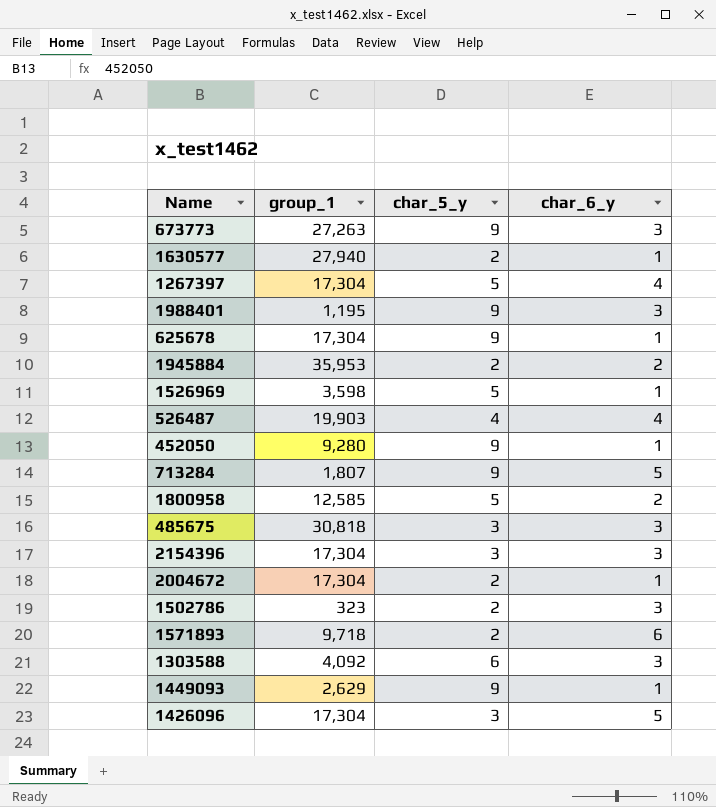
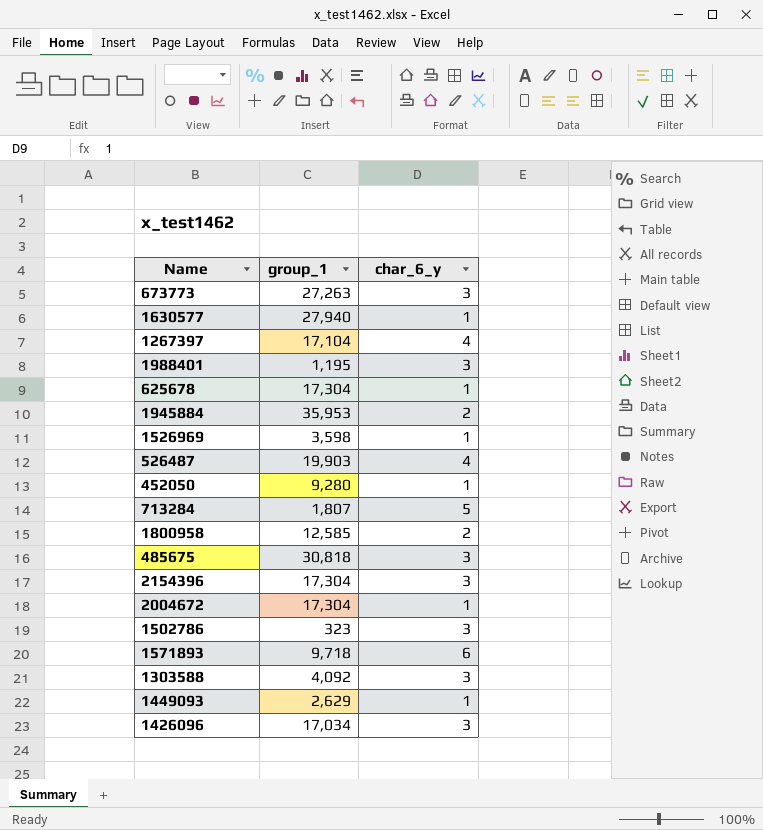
column char_5_y | position: 3 -> none
1267397 | group_1: 17,304 -> 17,104
1426096 | group_1: 17,304 -> 17,034
1426096 | char_6_y: 5 -> 3

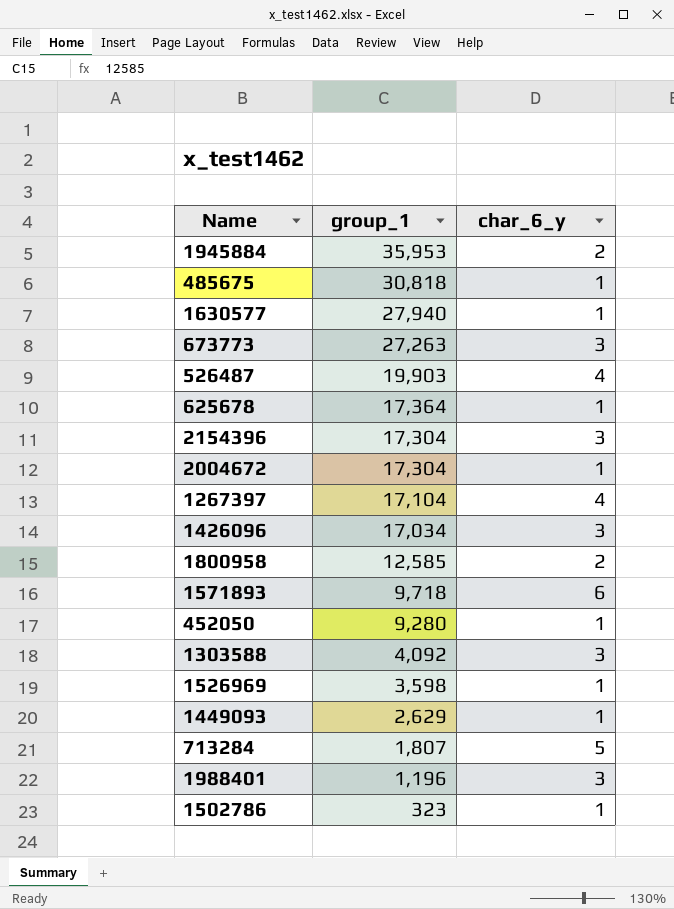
row order: none -> group_1 descending
485675 | char_6_y: 3 -> 1
625678 | group_1: 17,304 -> 17,364
1988401 | group_1: 1,195 -> 1,196
1502786 | char_6_y: 3 -> 1

